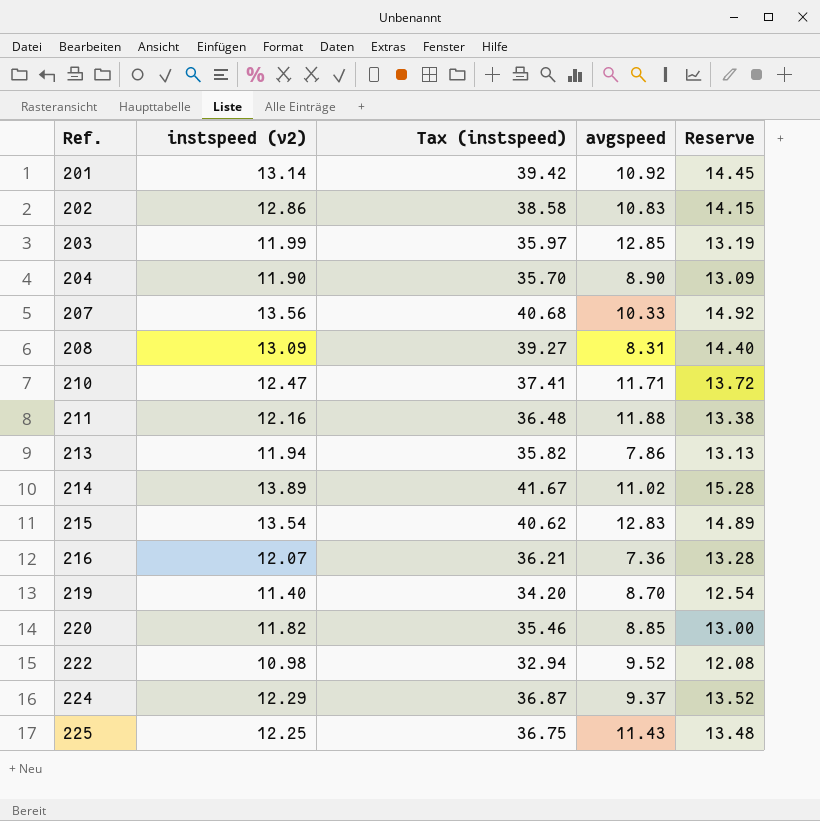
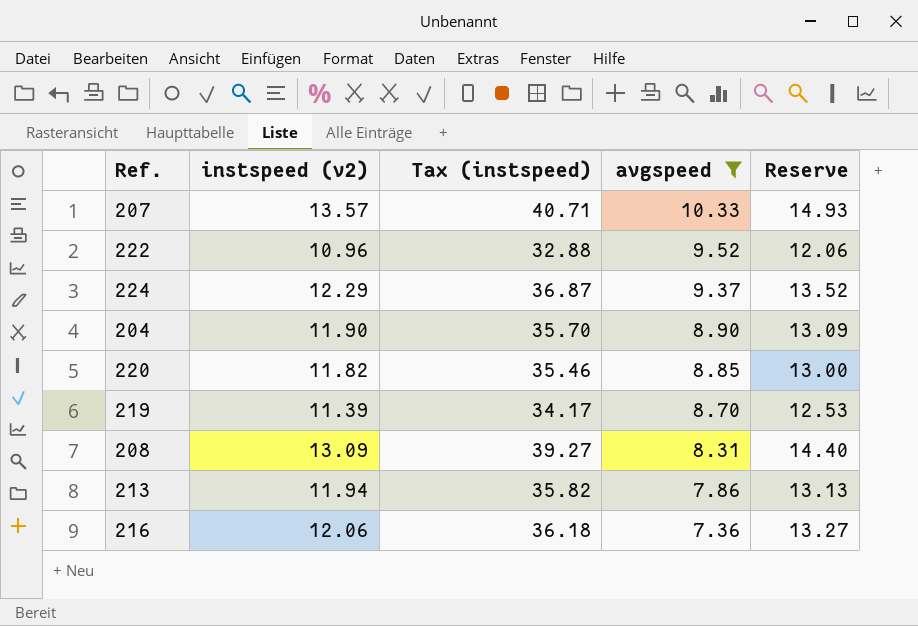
filter: none -> avgspeed <= 10.33
row order: Ref. ascending -> avgspeed descending
207 | instspeed (v2): 13.56 -> 13.57
207 | Tax (instspeed): 40.68 -> 40.71
207 | Reserve: 14.92 -> 14.93
222 | instspeed (v2): 10.98 -> 10.96
222 | Tax (instspeed): 32.94 -> 32.88
222 | Reserve: 12.08 -> 12.06
219 | instspeed (v2): 11.40 -> 11.39
219 | Tax (instspeed): 34.20 -> 34.17
219 | Reserve: 12.54 -> 12.53
216 | instspeed (v2): 12.07 -> 12.06
216 | Tax (instspeed): 36.21 -> 36.18
216 | Reserve: 13.28 -> 13.27

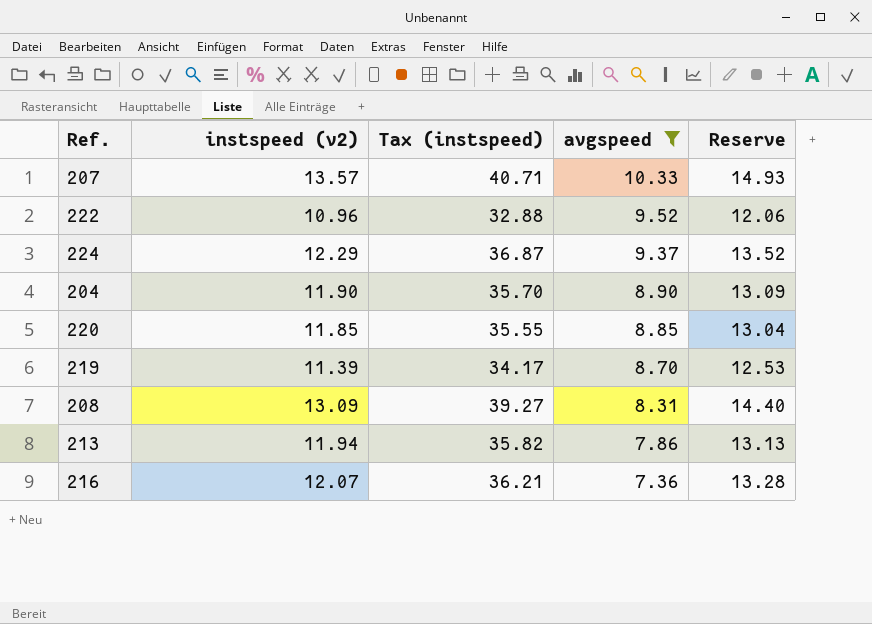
220 | instspeed (v2): 11.82 -> 11.85
220 | Tax (instspeed): 35.46 -> 35.55
220 | Reserve: 13.00 -> 13.04
216 | instspeed (v2): 12.06 -> 12.07
216 | Tax (instspeed): 36.18 -> 36.21
216 | Reserve: 13.27 -> 13.28

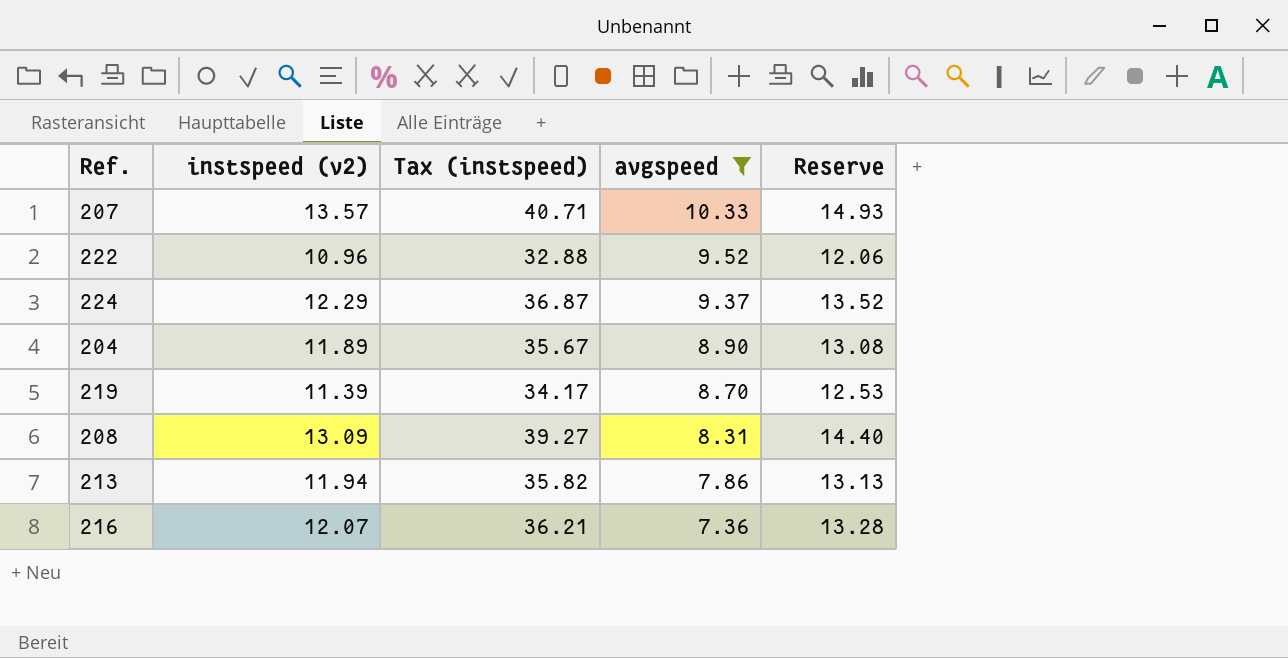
row 220: 11.85 | 35.55 | 8.85 | 13.04 -> none
204 | instspeed (v2): 11.90 -> 11.89
204 | Tax (instspeed): 35.70 -> 35.67
204 | Reserve: 13.09 -> 13.08

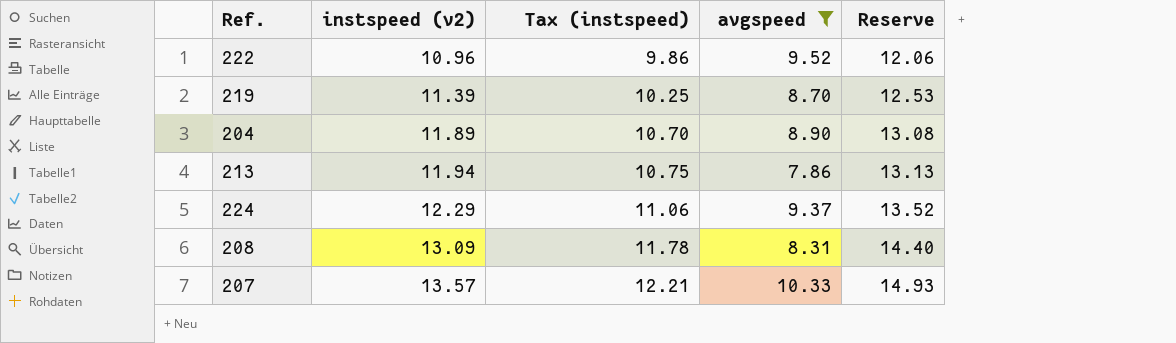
row order: avgspeed descending -> instspeed (v2) ascending
column Tax (instspeed) | formula: [instspeed (v2)] * 3 -> [instspeed (v2)] * 0.9
row 216: 12.07 | 36.21 | 7.36 | 13.28 -> none

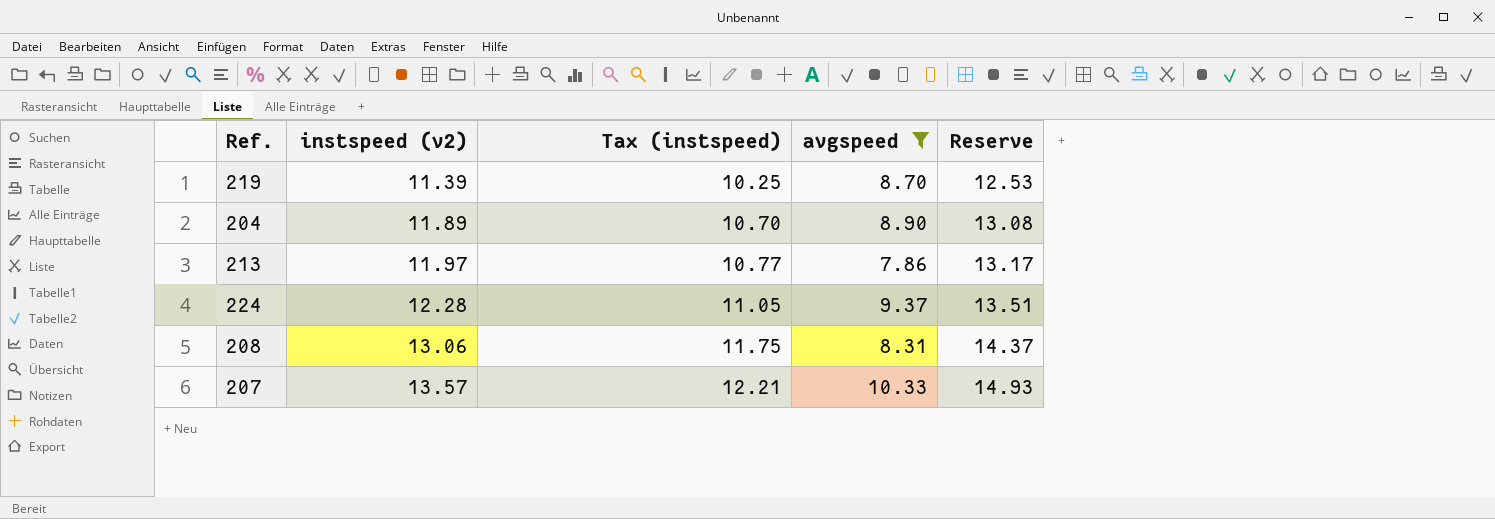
row 222: 10.96 | 9.86 | 9.52 | 12.06 -> none
213 | instspeed (v2): 11.94 -> 11.97
213 | Tax (instspeed): 10.75 -> 10.77
213 | Reserve: 13.13 -> 13.17
224 | instspeed (v2): 12.29 -> 12.28
224 | Tax (instspeed): 11.06 -> 11.05
224 | Reserve: 13.52 -> 13.51
208 | instspeed (v2): 13.09 -> 13.06
208 | Tax (instspeed): 11.78 -> 11.75
208 | Reserve: 14.40 -> 14.37

